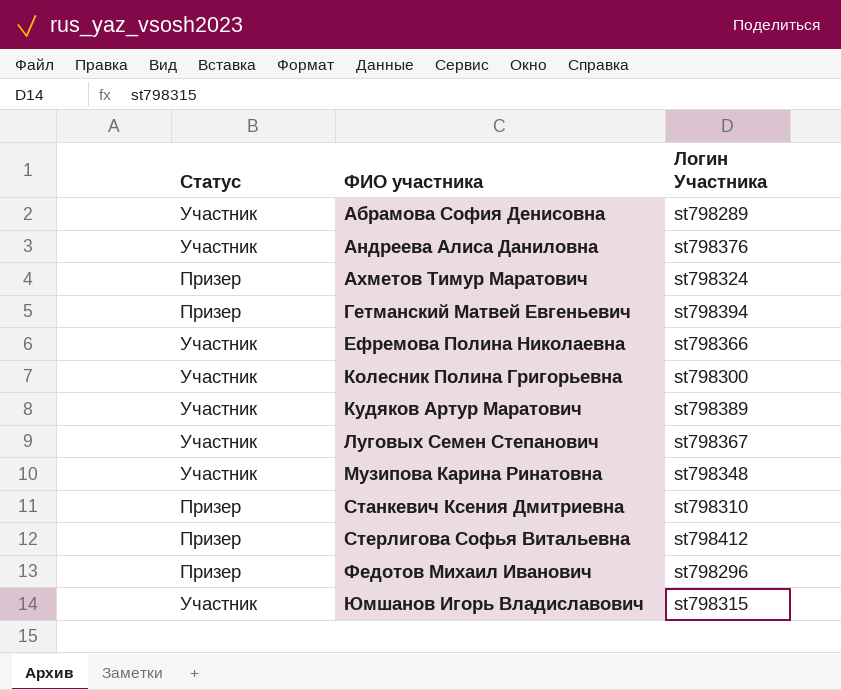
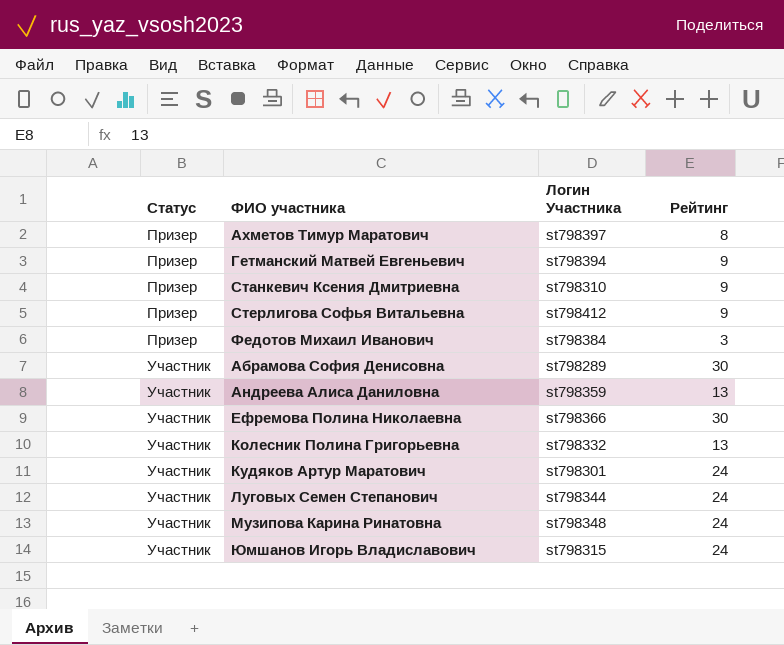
row order: ФИО участника ascending -> Статус ascending
column Рейтинг | position: none -> 4
Ахметов Тимур Маратович | Логин Участника: st798324 -> st798397
Федотов Михаил Иванович | Логин Участника: st798296 -> st798384
Андреева Алиса Даниловна | Логин Участника: st798376 -> st798359
Колесник Полина Григорьевна | Логин Участника: st798300 -> st798332
Кудяков Артур Маратович | Логин Участника: st798389 -> st798301
Луговых Семен Степанович | Логин Участника: st798367 -> st798344

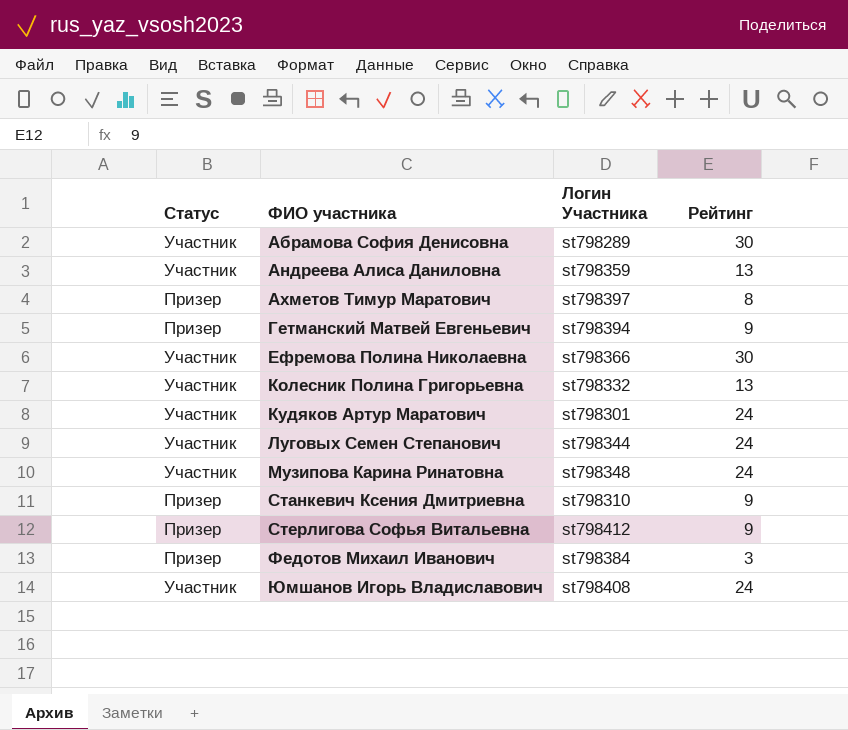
row order: Статус ascending -> ФИО участника ascending
Юмшанов Игорь Владиславович | Логин Участника: st798315 -> st798408

